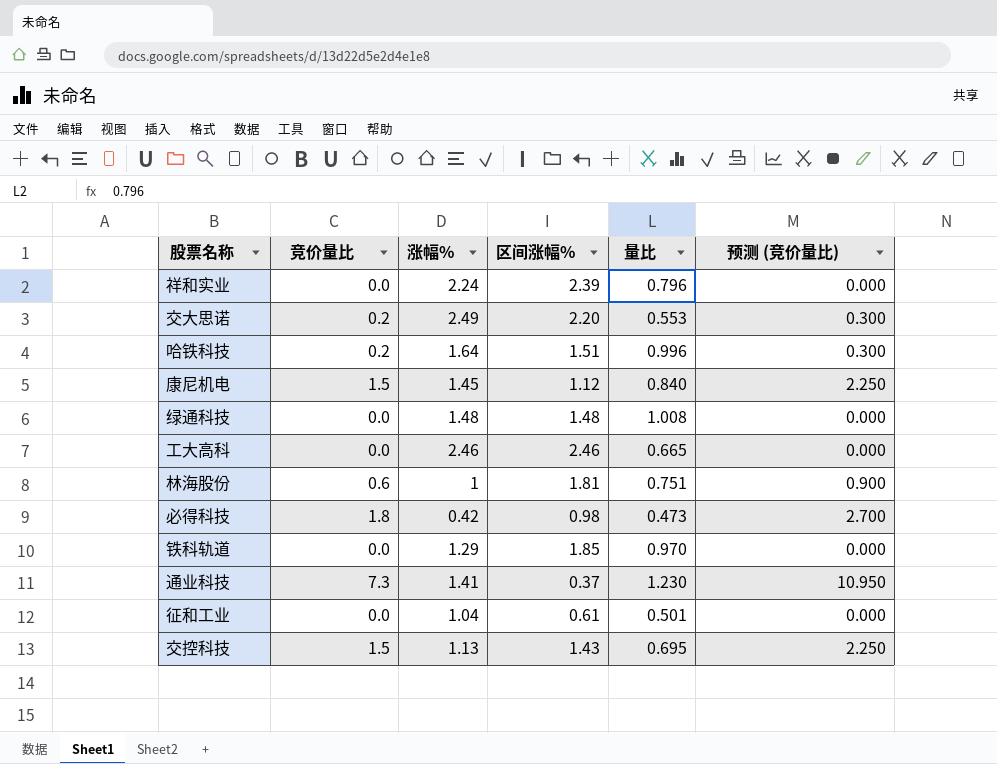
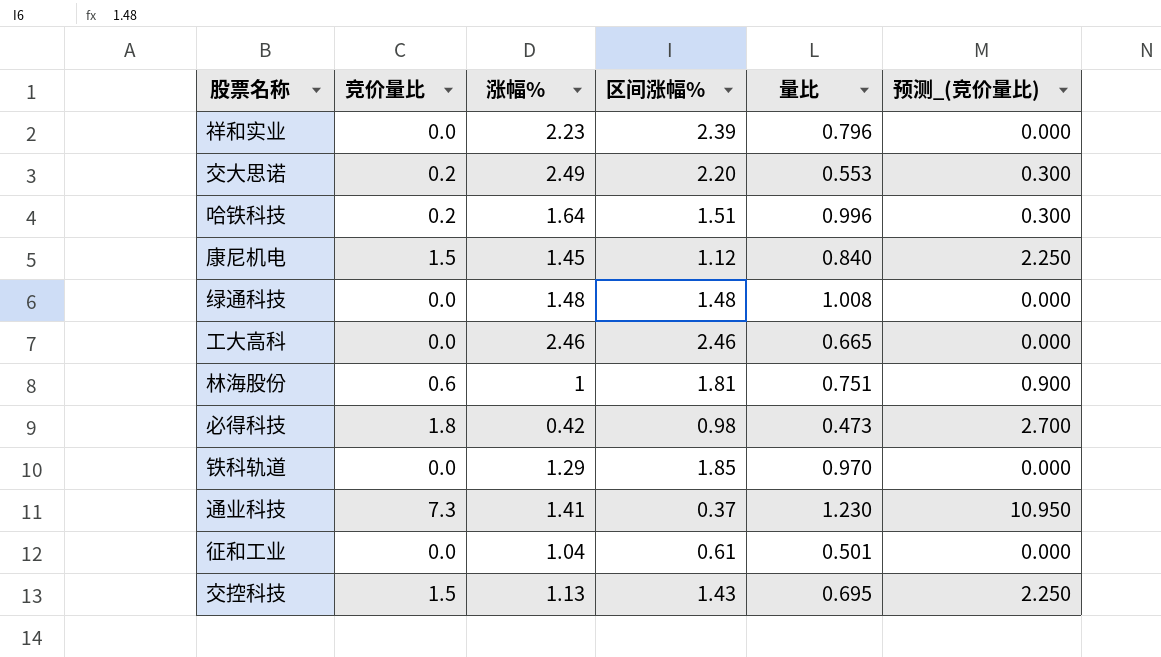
column name: 预测 (竞价量比) -> 预测_(竞价量比)
祥和实业 | 涨幅%: 2.24 -> 2.23

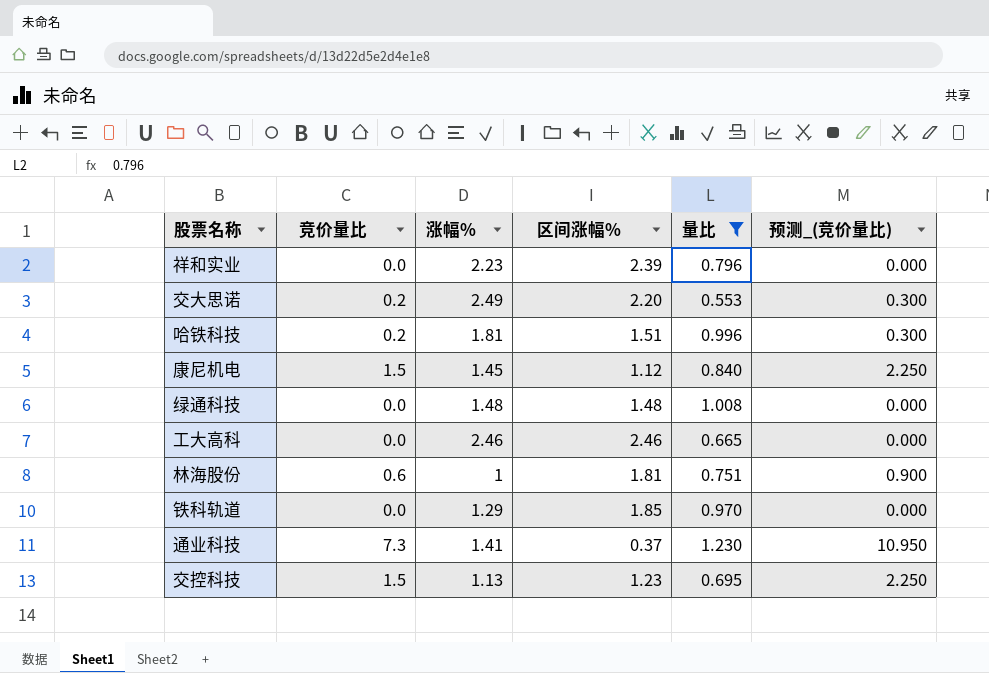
filter: none -> 量比 >= 0.553
哈铁科技 | 涨幅%: 1.64 -> 1.81
交控科技 | 区间涨幅%: 1.43 -> 1.23

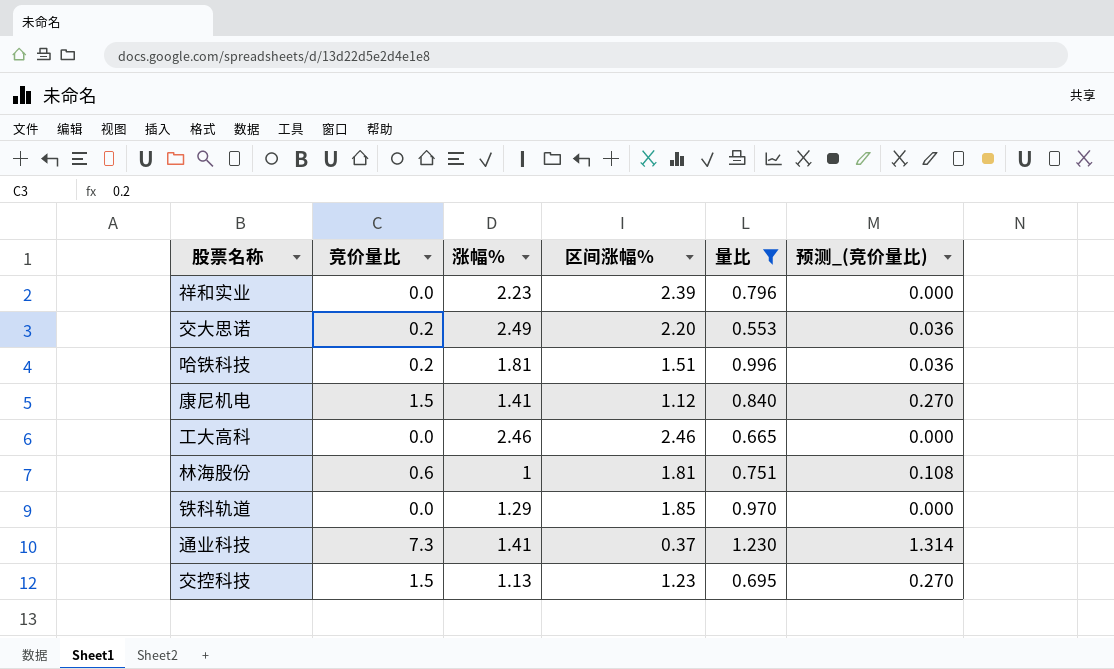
column 预测_(竞价量比) | formula: [竞价量比] * 1.5 -> [竞价量比] * 0.18
row 绿通科技: 0.0 | 1.48 | 1.48 | 1.008 | 0.000 -> none
康尼机电 | 涨幅%: 1.45 -> 1.41

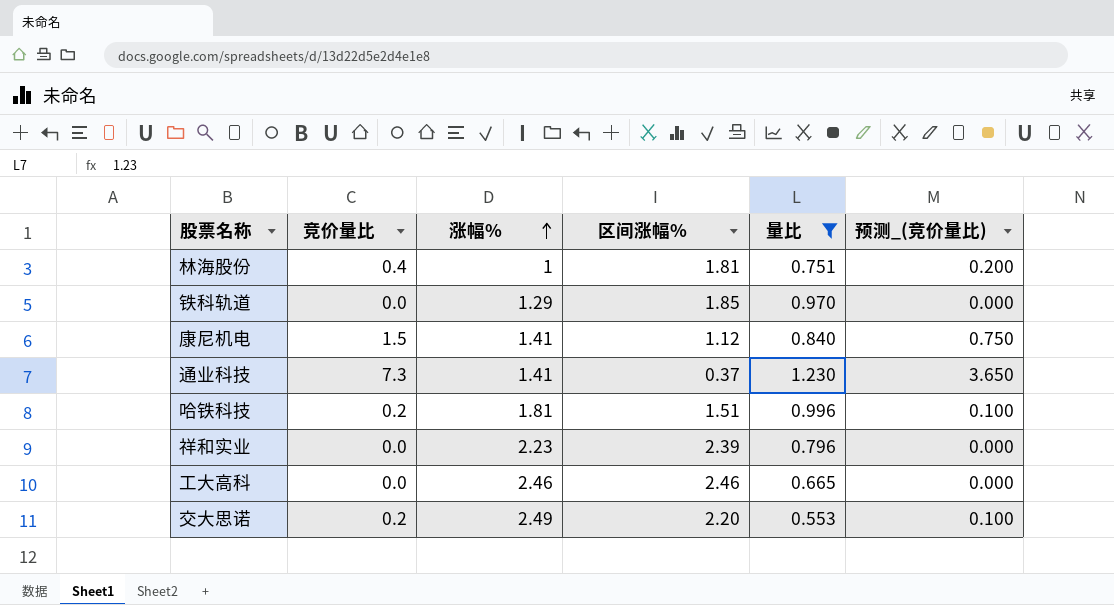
row order: none -> 涨幅% ascending
column 预测_(竞价量比) | formula: [竞价量比] * 0.18 -> [竞价量比] * 0.5
row 交控科技: 1.5 | 1.13 | 1.23 | 0.695 | 0.270 -> none
林海股份 | 竞价量比: 0.6 -> 0.4

